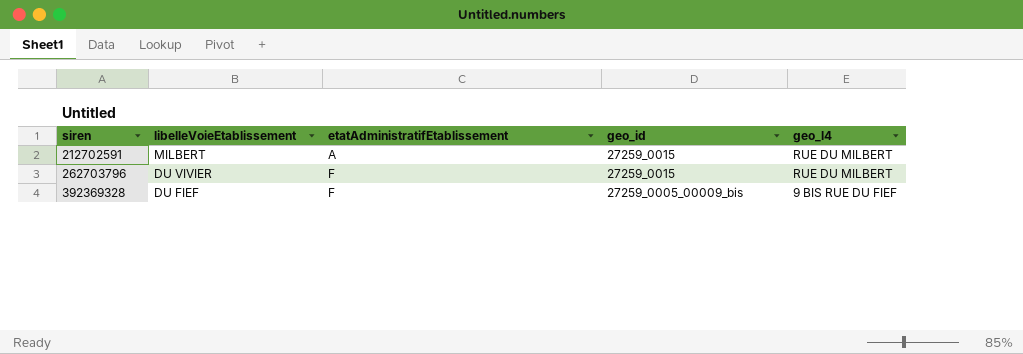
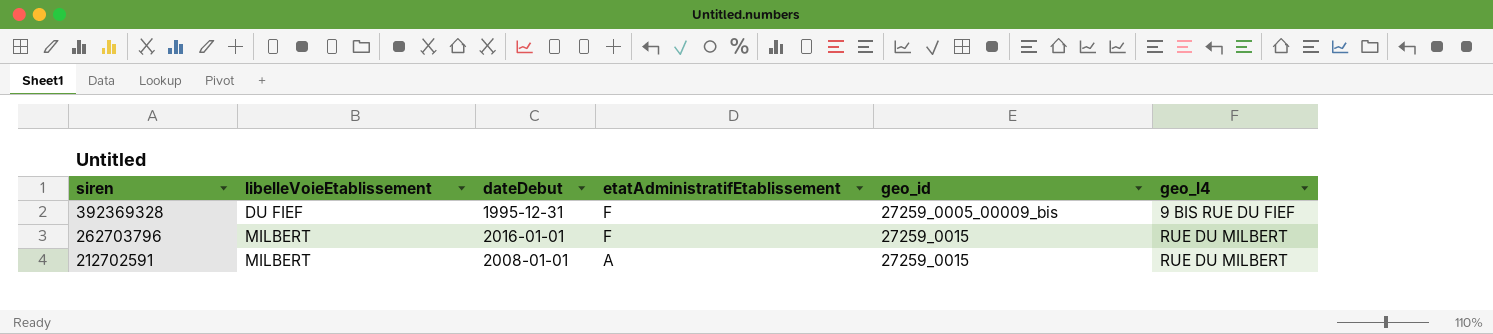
row order: siren ascending -> siren descending
column dateDebut | position: none -> 3
262703796 | libelleVoieEtablissement: DU VIVIER -> MILBERT

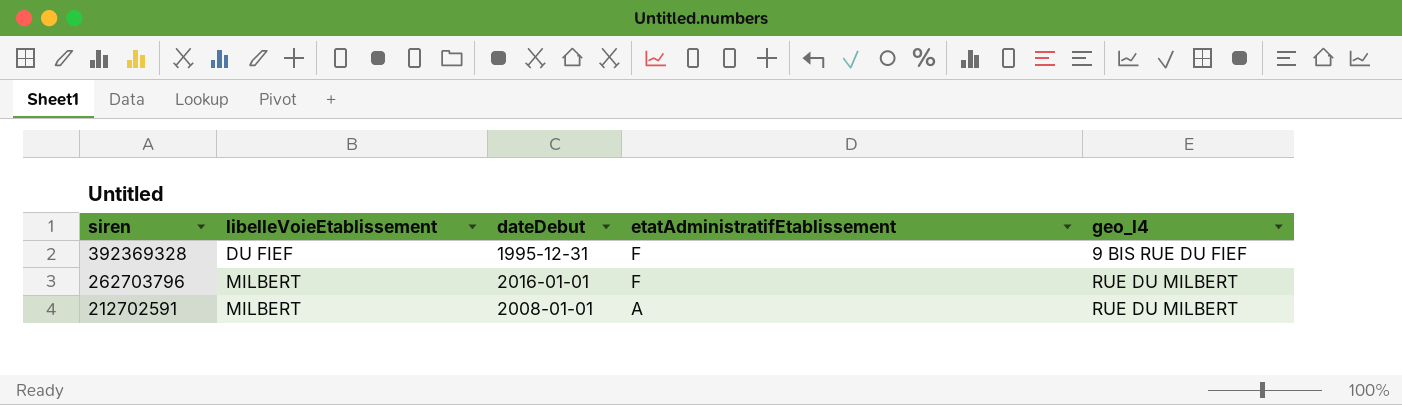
column geo_id | position: 5 -> none

